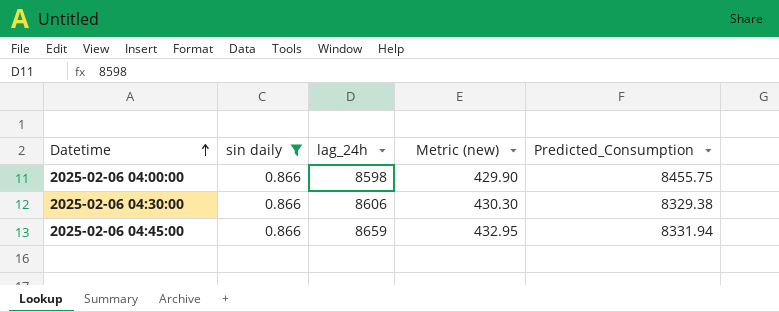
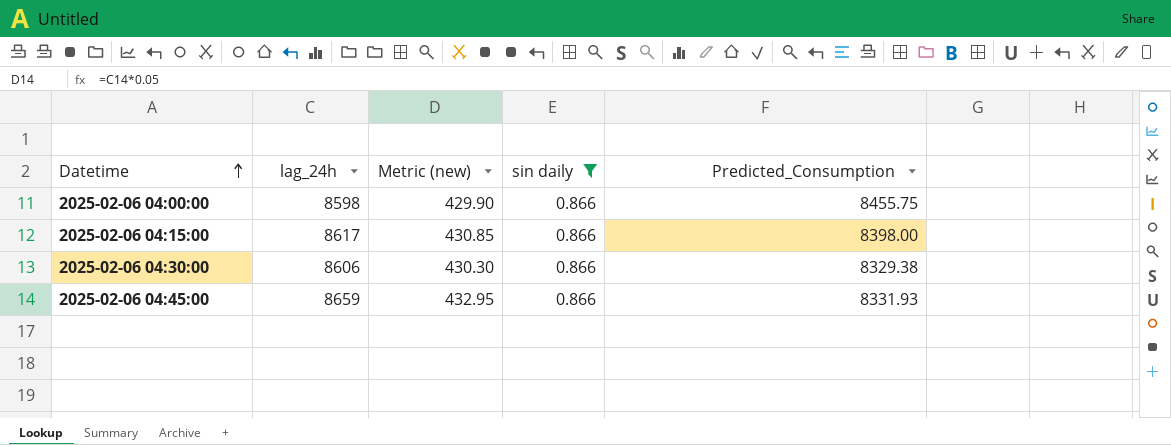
column sin daily | position: 2 -> 4
row 2025-02-06 04:15:00: none -> 8617 | 430.85 | 0.866 | 8398.00
2025-02-06 04:45:00 | Predicted_Consumption: 8331.94 -> 8331.93

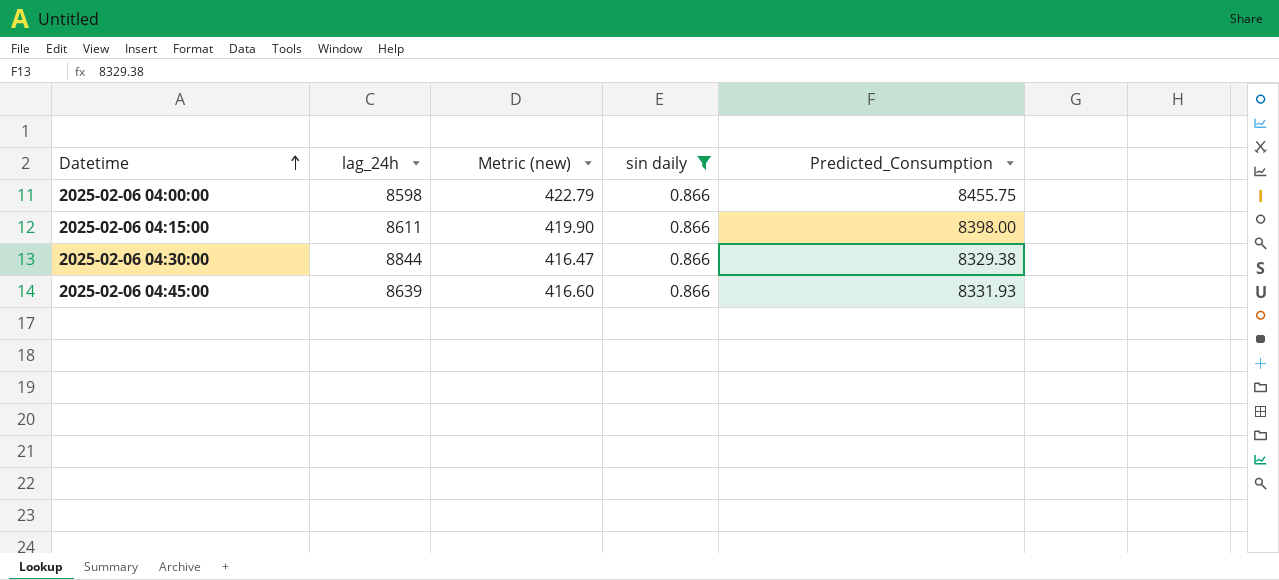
column Metric (new) | formula: [lag_24h] * 0.05 -> [Predicted_Consumption] * 0.05
2025-02-06 04:15:00 | lag_24h: 8617 -> 8611
2025-02-06 04:30:00 | lag_24h: 8606 -> 8844
2025-02-06 04:45:00 | lag_24h: 8659 -> 8639

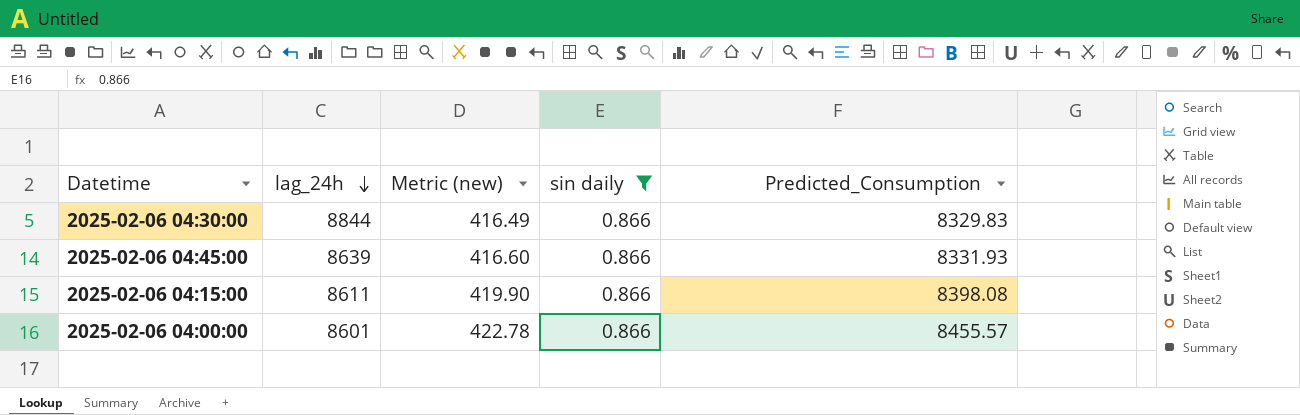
row order: Datetime ascending -> lag_24h descending
2025-02-06 04:30:00 | Metric (new): 416.47 -> 416.49
2025-02-06 04:30:00 | Predicted_Consumption: 8329.38 -> 8329.83
2025-02-06 04:15:00 | Predicted_Consumption: 8398.00 -> 8398.08
2025-02-06 04:00:00 | lag_24h: 8598 -> 8601
2025-02-06 04:00:00 | Metric (new): 422.79 -> 422.78
2025-02-06 04:00:00 | Predicted_Consumption: 8455.75 -> 8455.57

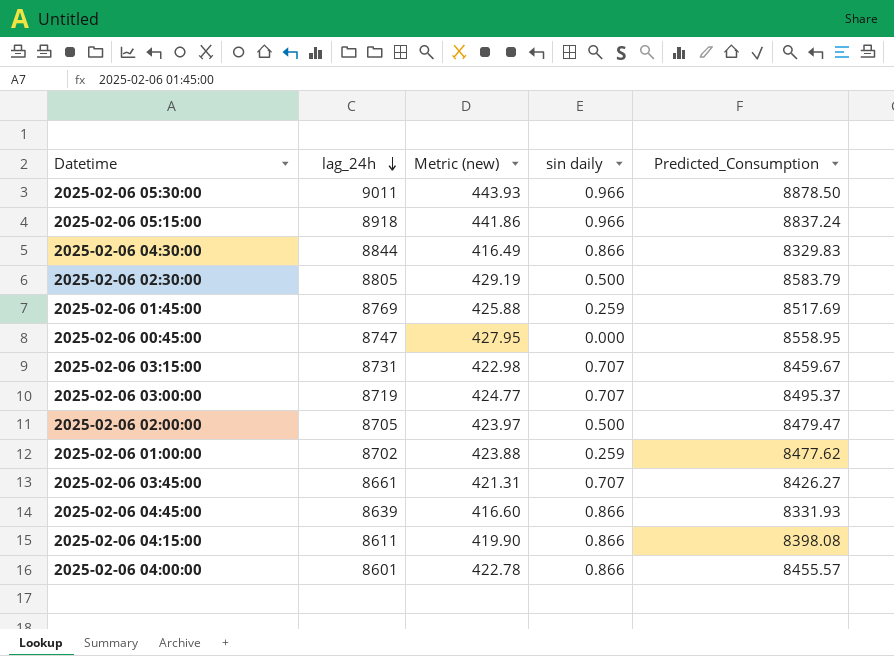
filter: sin daily = 0.866 -> none

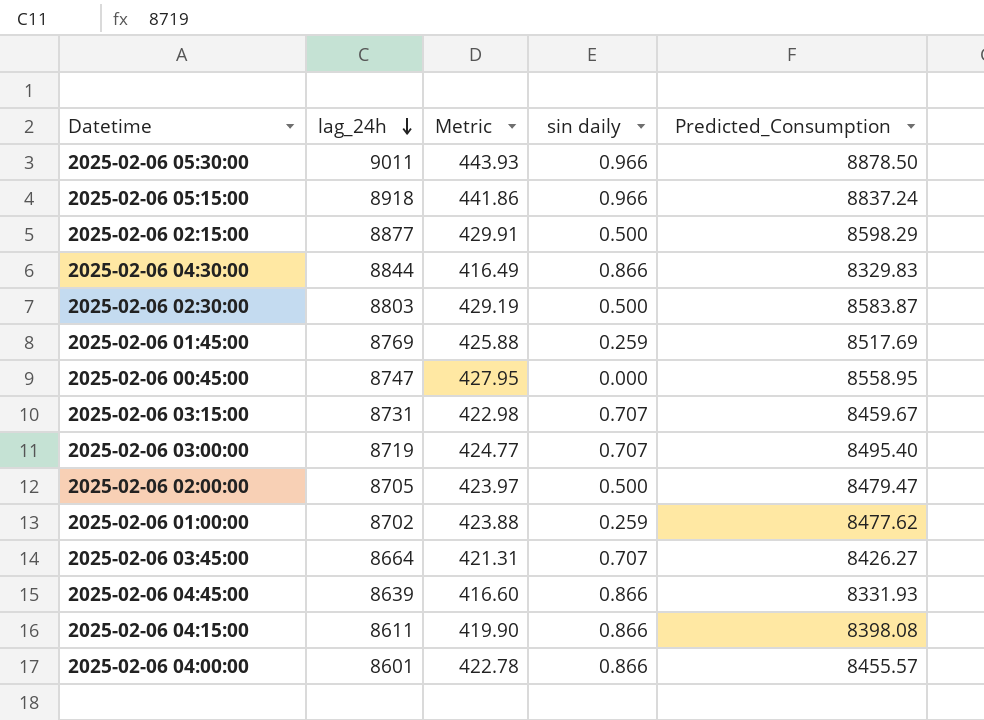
column name: Metric (new) -> Metric
row 2025-02-06 02:15:00: none -> 8877 | 429.91 | 0.500 | 8598.29
2025-02-06 02:30:00 | lag_24h: 8805 -> 8803
2025-02-06 02:30:00 | Predicted_Consumption: 8583.79 -> 8583.87
2025-02-06 03:00:00 | Predicted_Consumption: 8495.37 -> 8495.40
2025-02-06 03:45:00 | lag_24h: 8661 -> 8664

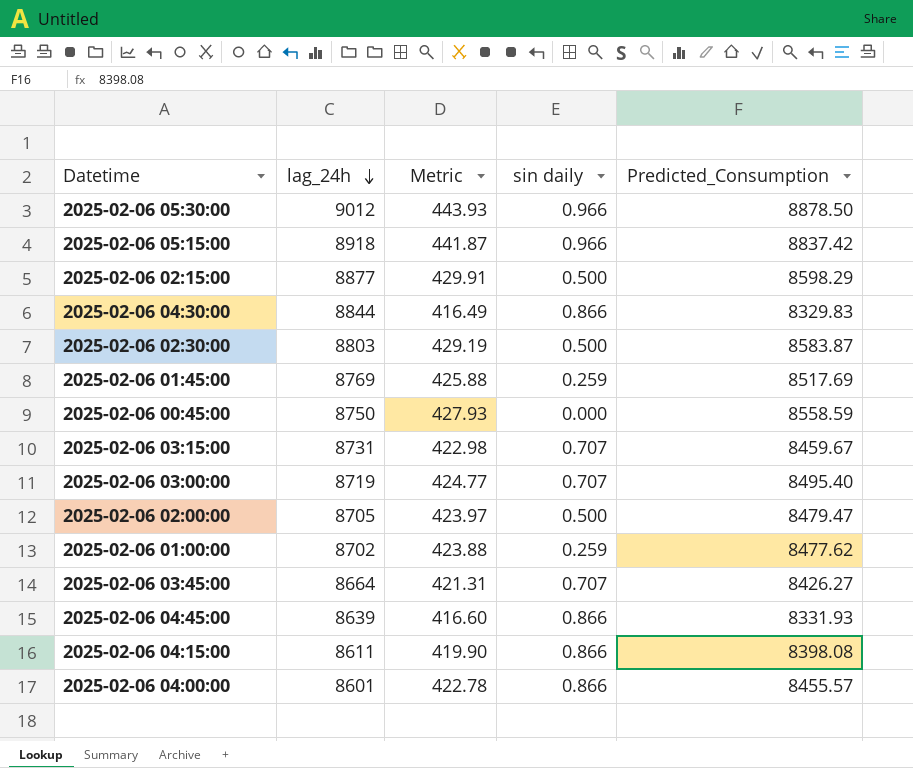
2025-02-06 05:30:00 | lag_24h: 9011 -> 9012
2025-02-06 05:15:00 | Metric: 441.86 -> 441.87
2025-02-06 05:15:00 | Predicted_Consumption: 8837.24 -> 8837.42
2025-02-06 00:45:00 | lag_24h: 8747 -> 8750
2025-02-06 00:45:00 | Metric: 427.95 -> 427.93
2025-02-06 00:45:00 | Predicted_Consumption: 8558.95 -> 8558.59

